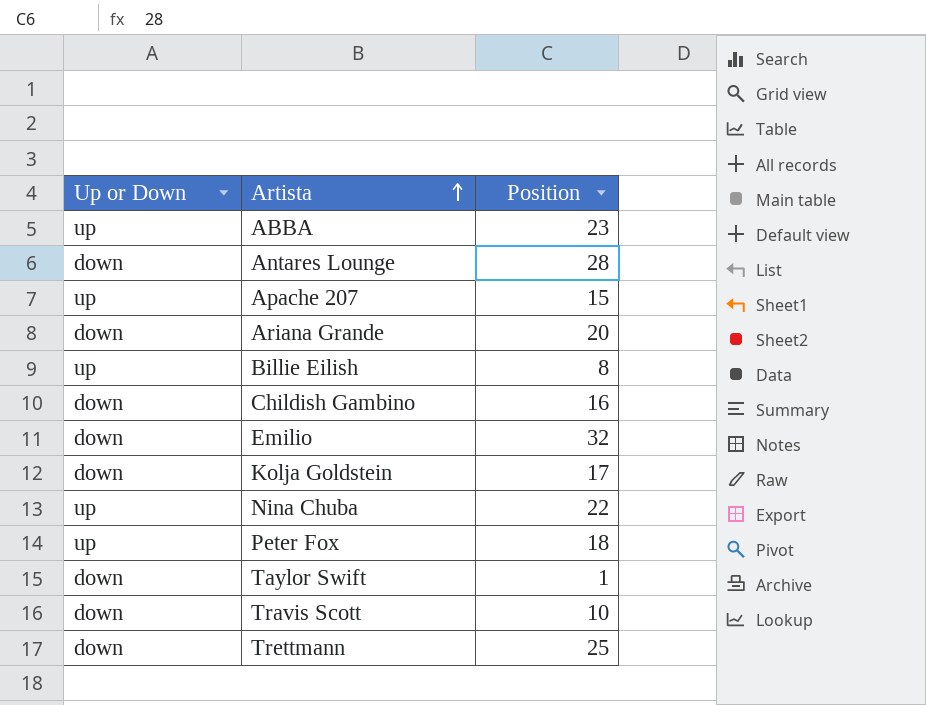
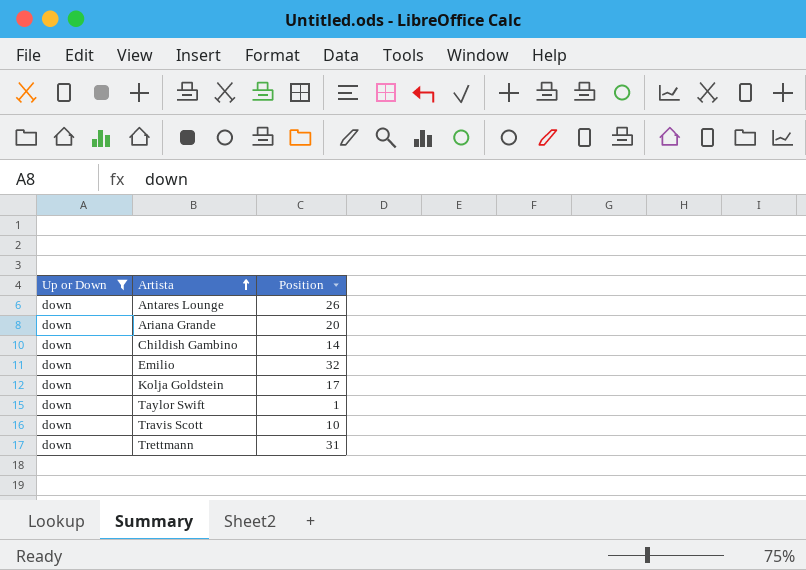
filter: none -> Up or Down = down
Antares Lounge | Position: 28 -> 26
Childish Gambino | Position: 16 -> 14
Trettmann | Position: 25 -> 31

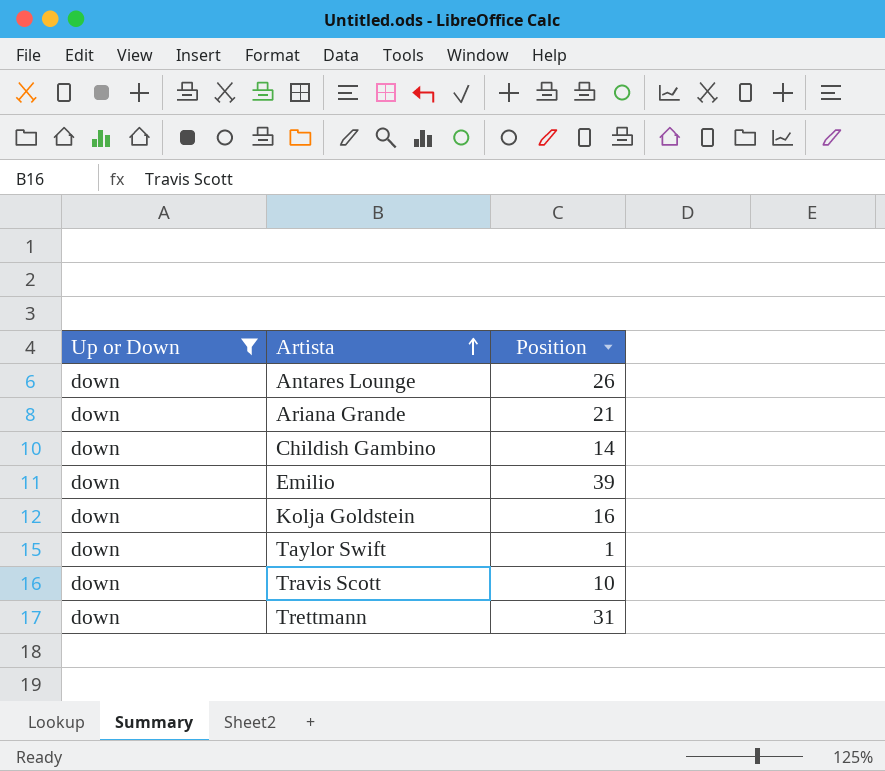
Ariana Grande | Position: 20 -> 21
Emilio | Position: 32 -> 39
Kolja Goldstein | Position: 17 -> 16

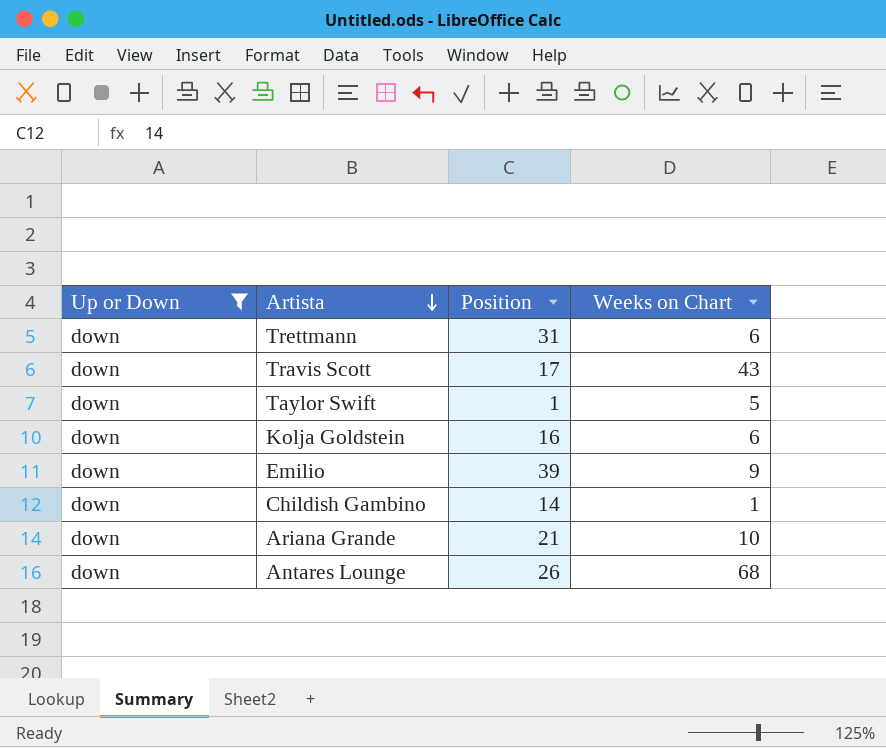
row order: Artista ascending -> Artista descending
column Weeks on Chart | position: none -> 4
Travis Scott | Position: 10 -> 17

